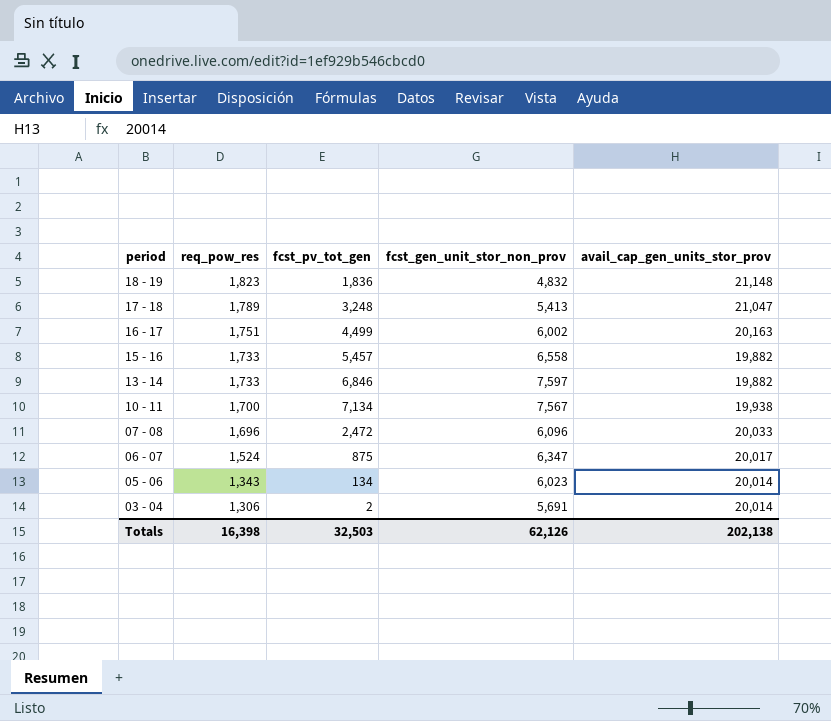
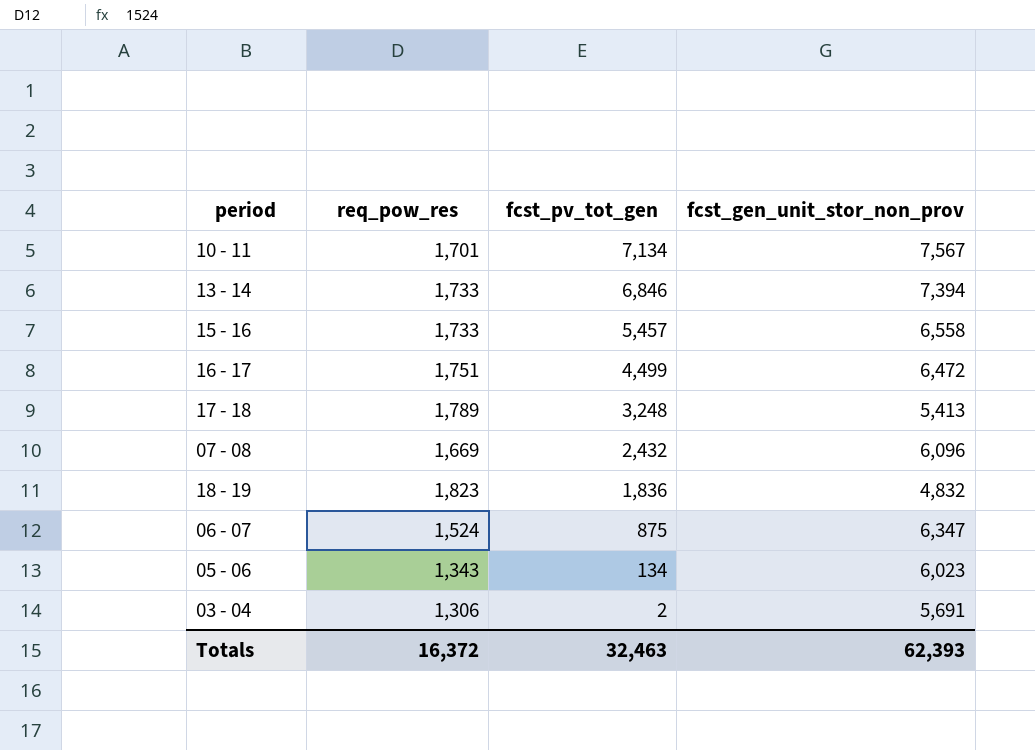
row order: period descending -> fcst_pv_tot_gen descending
column avail_cap_gen_units_stor_prov | position: 5 -> none
10 - 11 | req_pow_res: 1,700 -> 1,701
13 - 14 | fcst_gen_unit_stor_non_prov: 7,597 -> 7,394
16 - 17 | fcst_gen_unit_stor_non_prov: 6,002 -> 6,472
07 - 08 | req_pow_res: 1,696 -> 1,669
07 - 08 | fcst_pv_tot_gen: 2,472 -> 2,432
Totals | req_pow_res: 16,398 -> 16,372
Totals | fcst_pv_tot_gen: 32,503 -> 32,463
Totals | fcst_gen_unit_stor_non_prov: 62,126 -> 62,393

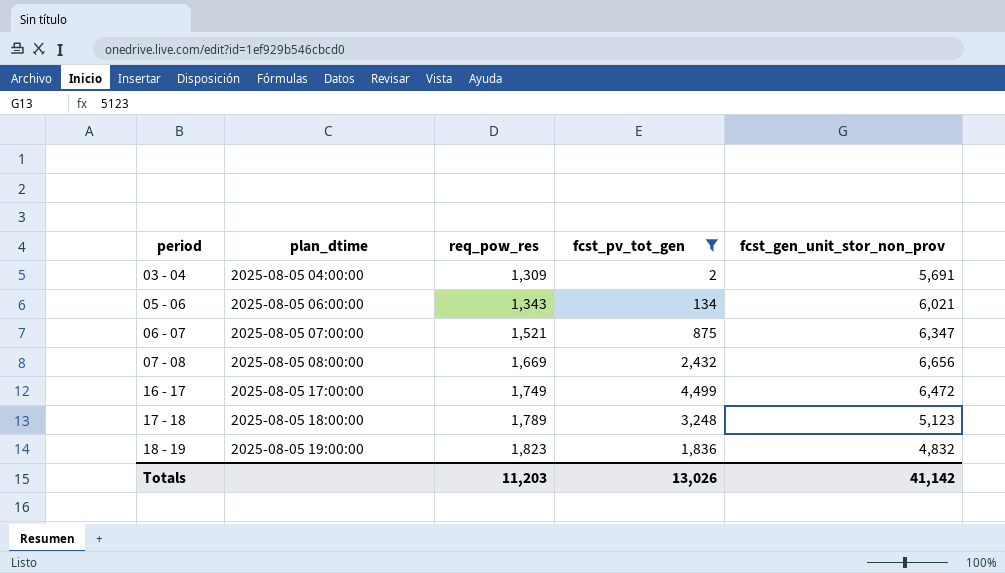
filter: none -> fcst_pv_tot_gen <= 4,499
row order: fcst_pv_tot_gen descending -> period ascending
column plan_dtime | position: none -> 2
03 - 04 | req_pow_res: 1,306 -> 1,309
05 - 06 | fcst_gen_unit_stor_non_prov: 6,023 -> 6,021
06 - 07 | req_pow_res: 1,524 -> 1,521
07 - 08 | fcst_gen_unit_stor_non_prov: 6,096 -> 6,656
16 - 17 | req_pow_res: 1,751 -> 1,749
17 - 18 | fcst_gen_unit_stor_non_prov: 5,413 -> 5,123
Totals | req_pow_res: 16,372 -> 11,203
Totals | fcst_pv_tot_gen: 32,463 -> 13,026
Totals | fcst_gen_unit_stor_non_prov: 62,393 -> 41,142

